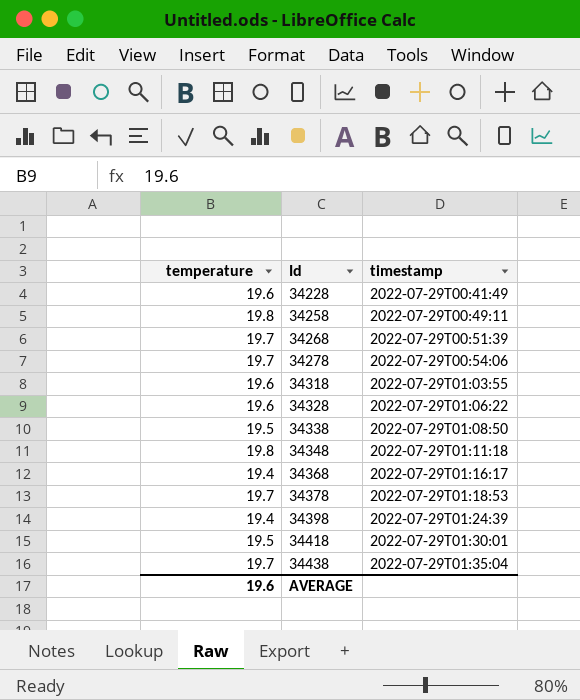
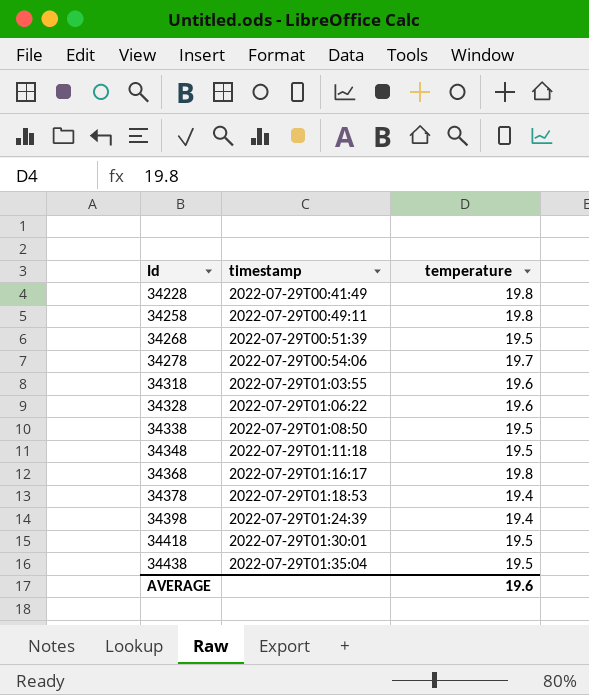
column temperature | position: 1 -> 3
34228 | temperature: 19.6 -> 19.8
34268 | temperature: 19.7 -> 19.5
34348 | temperature: 19.8 -> 19.5
34368 | temperature: 19.4 -> 19.8
34378 | temperature: 19.7 -> 19.4
34438 | temperature: 19.7 -> 19.5

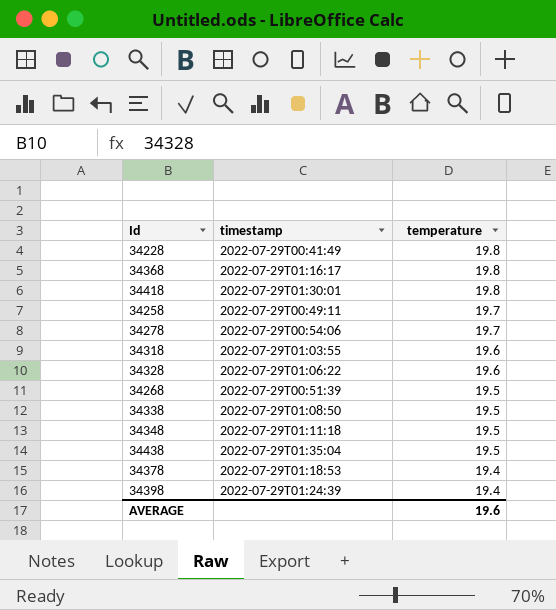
row order: Id ascending -> temperature descending
34418 | temperature: 19.5 -> 19.8
34258 | temperature: 19.8 -> 19.7

